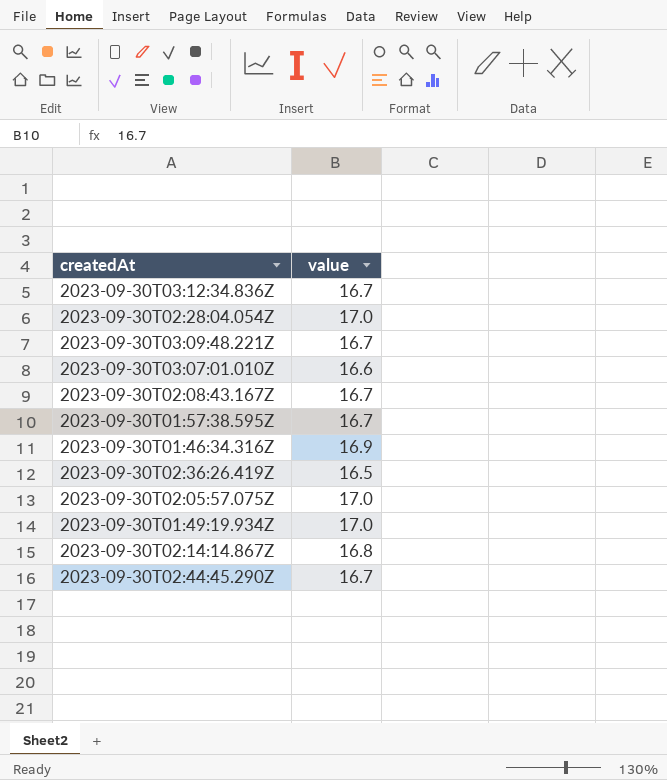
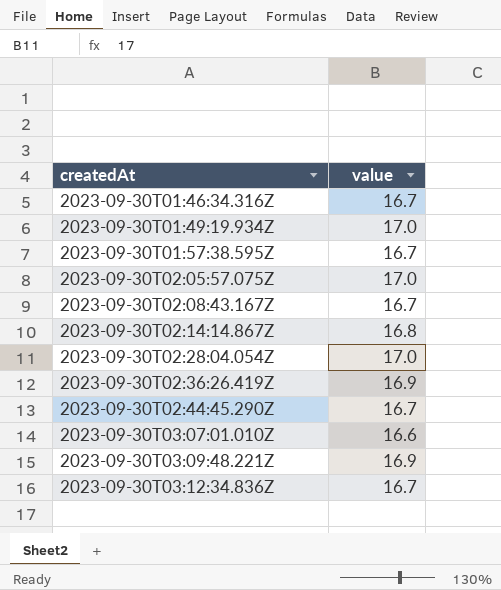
row order: none -> createdAt ascending
2023-09-30T01:46:34.316Z | value: 16.9 -> 16.7
2023-09-30T02:36:26.419Z | value: 16.5 -> 16.9
2023-09-30T03:09:48.221Z | value: 16.7 -> 16.9

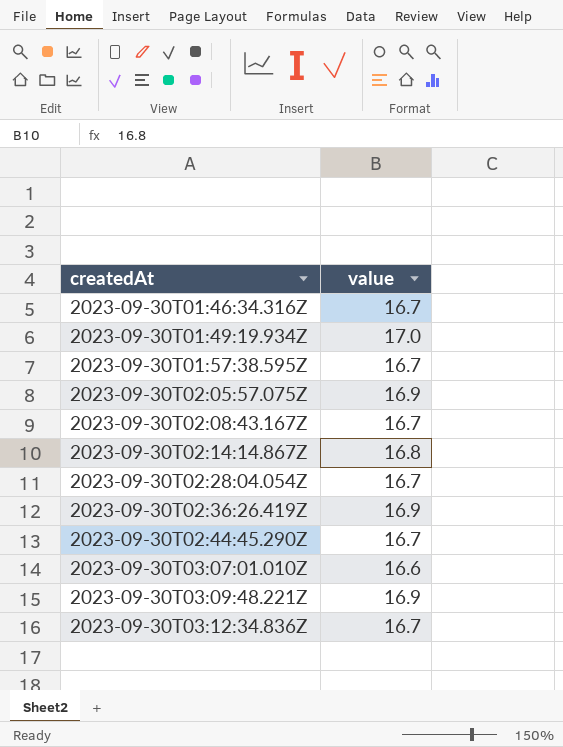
2023-09-30T02:05:57.075Z | value: 17.0 -> 16.9
2023-09-30T02:28:04.054Z | value: 17.0 -> 16.7

